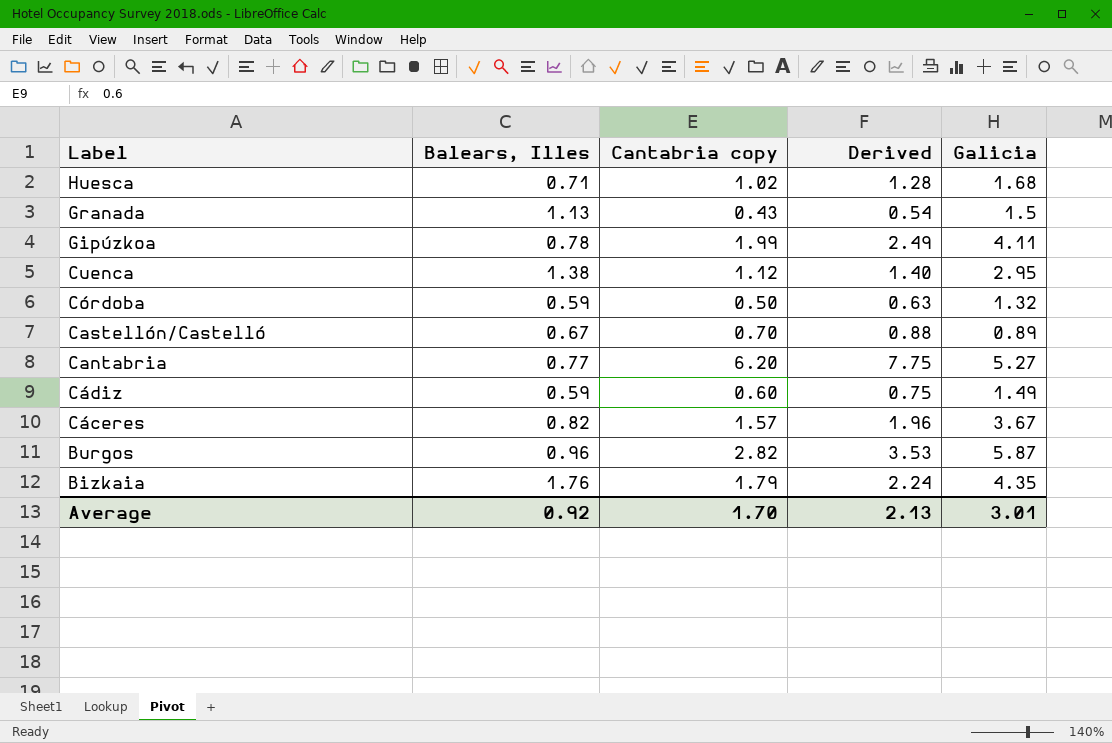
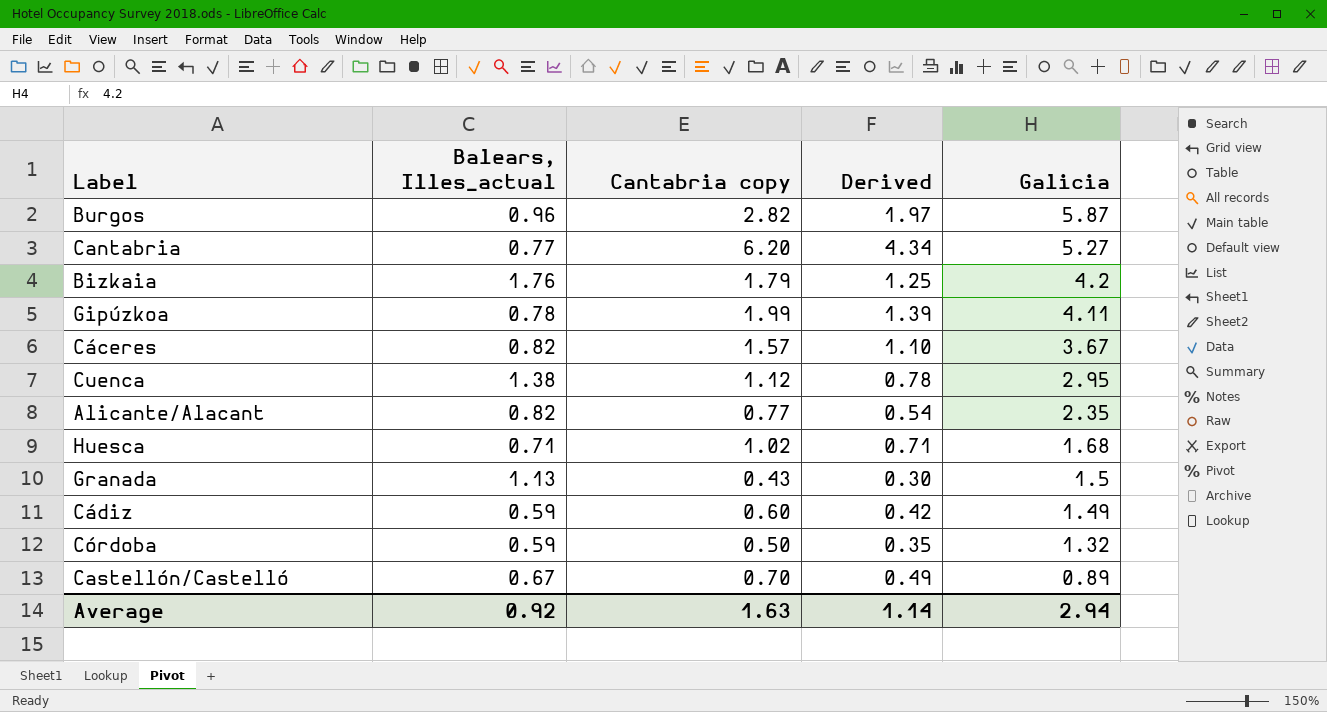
row order: Label descending -> Galicia descending
column name: Balears, Illes -> Balears, Illes_actual
column Derived | formula: [Cantabria copy] * 1.25 -> [Cantabria copy] * 0.7
Bizkaia | Galicia: 4.35 -> 4.2
row Alicante/Alacant: none -> 0.82 | 0.77 | 0.54 | 2.35
Average | Cantabria copy: 1.70 -> 1.63
Average | Derived: 2.13 -> 1.14
Average | Galicia: 3.01 -> 2.94

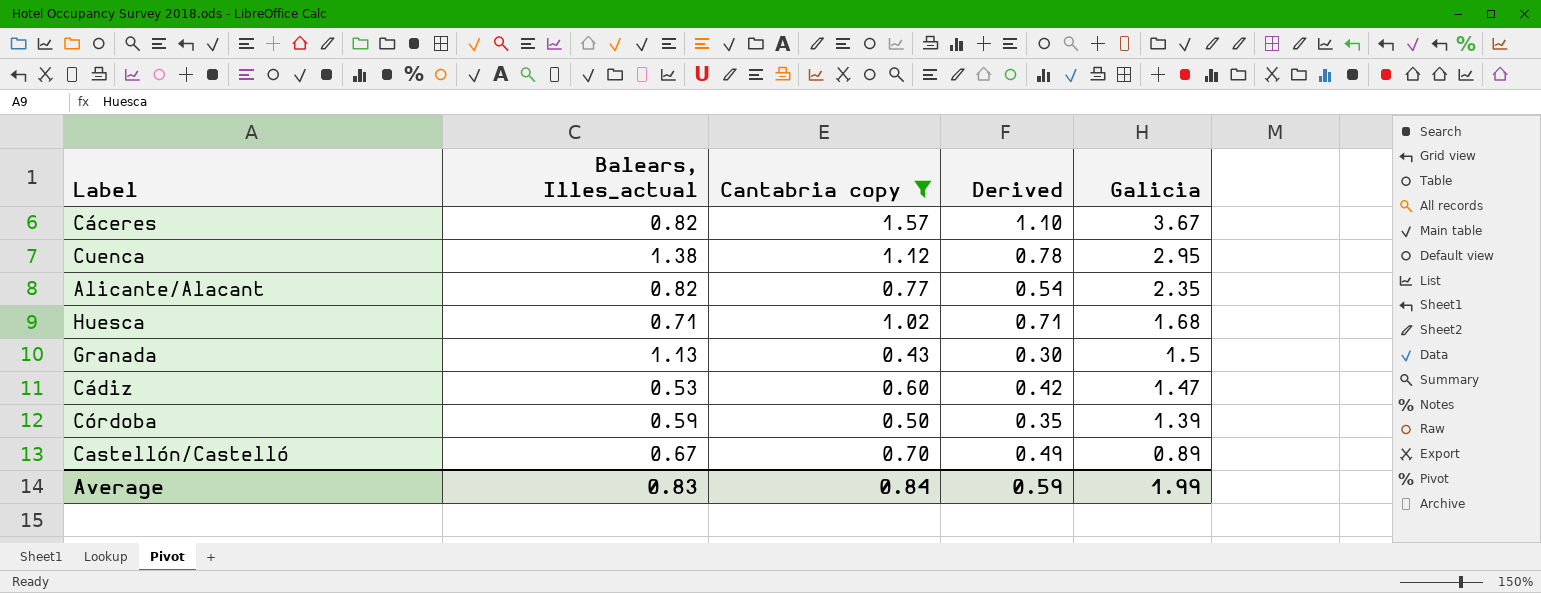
filter: none -> Cantabria copy <= 1.57
Cádiz | Balears, Illes_actual: 0.59 -> 0.53
Cádiz | Galicia: 1.49 -> 1.47
Córdoba | Galicia: 1.32 -> 1.39
Average | Balears, Illes_actual: 0.92 -> 0.83
Average | Cantabria copy: 1.63 -> 0.84
Average | Derived: 1.14 -> 0.59
Average | Galicia: 2.94 -> 1.99

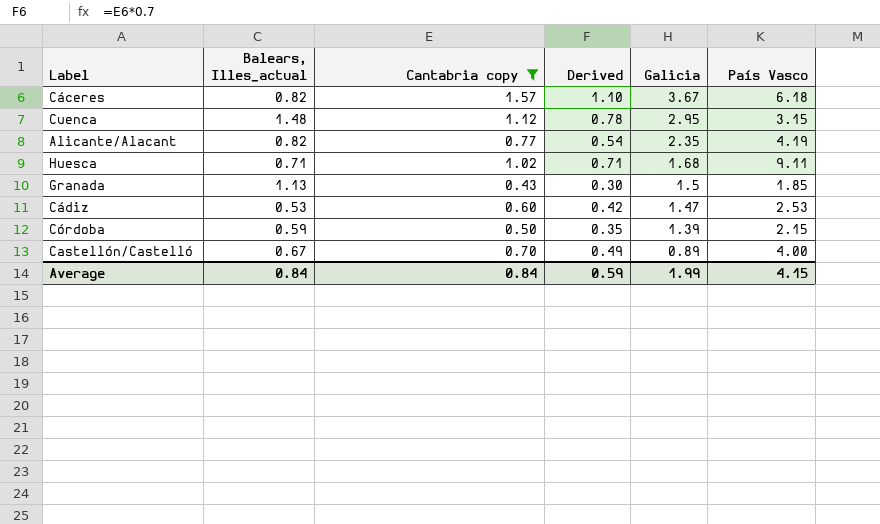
column País Vasco | position: none -> 6
Cuenca | Balears, Illes_actual: 1.38 -> 1.48
Average | Balears, Illes_actual: 0.83 -> 0.84

